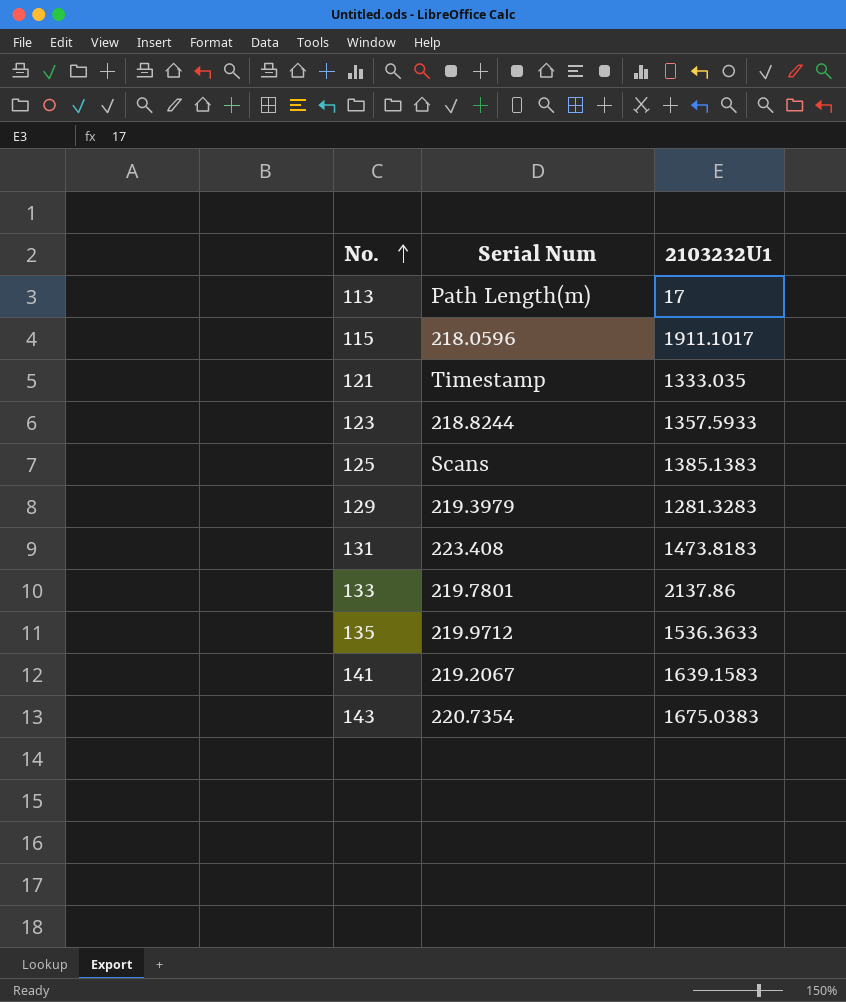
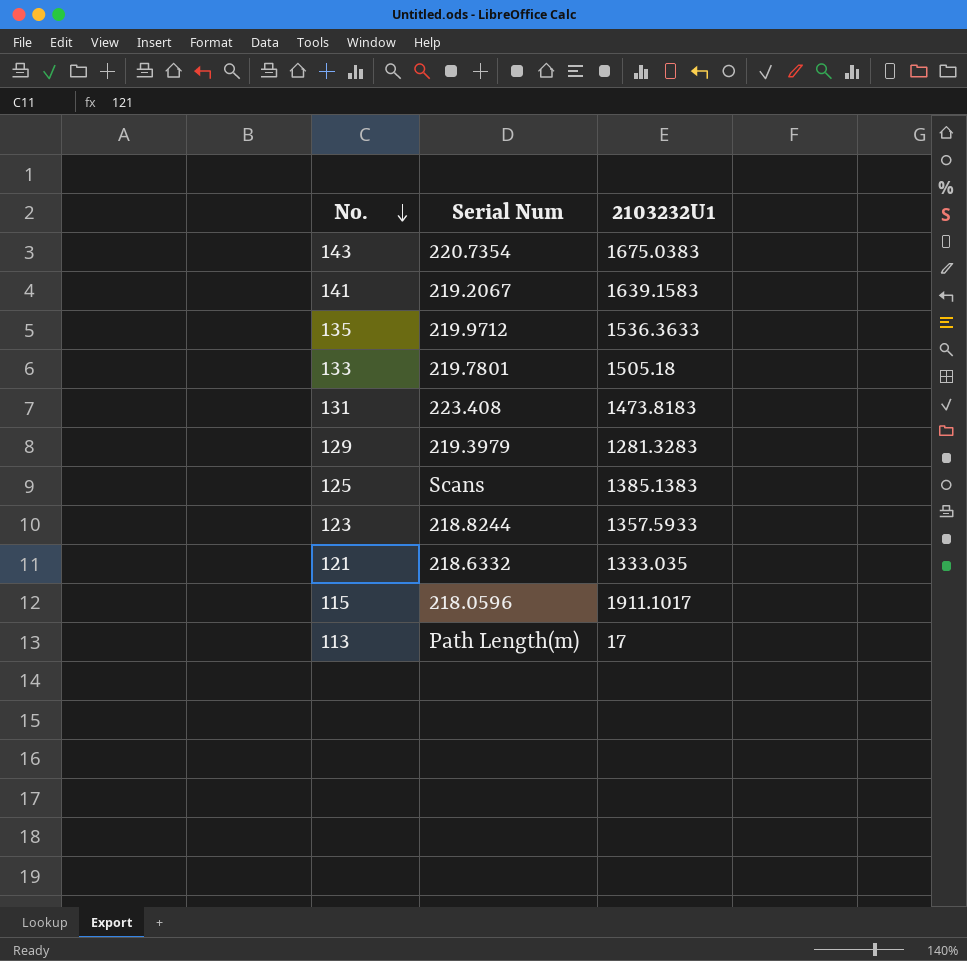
row order: No. ascending -> No. descending
133 | 2103232U1: 2137.86 -> 1505.18
121 | Serial Num: Timestamp -> 218.6332

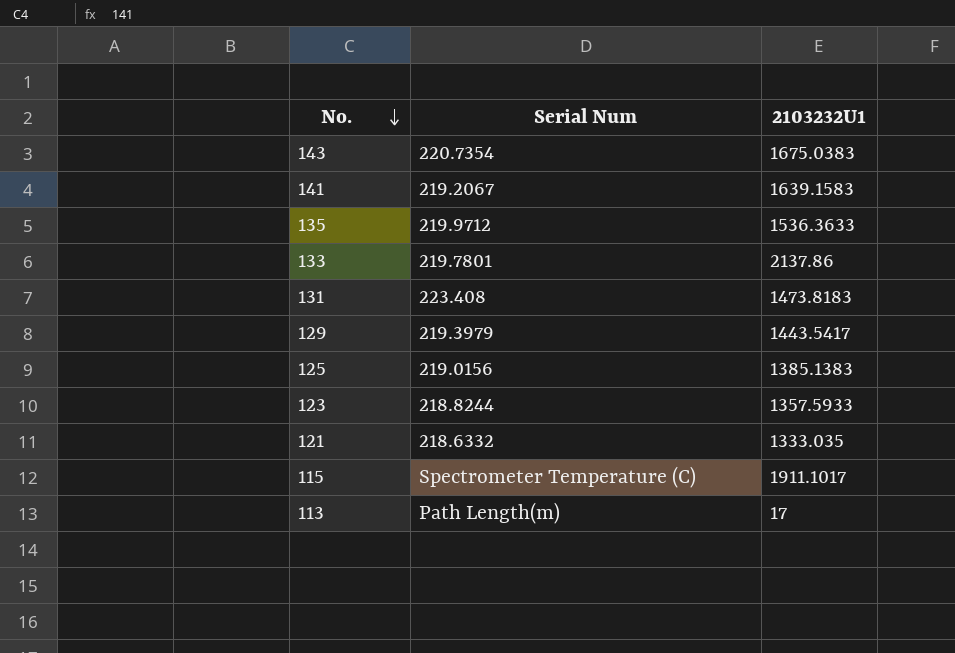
133 | 2103232U1: 1505.18 -> 2137.86
129 | 2103232U1: 1281.3283 -> 1443.5417
125 | Serial Num: Scans -> 219.0156
115 | Serial Num: 218.0596 -> Spectrometer Temperature (C)

